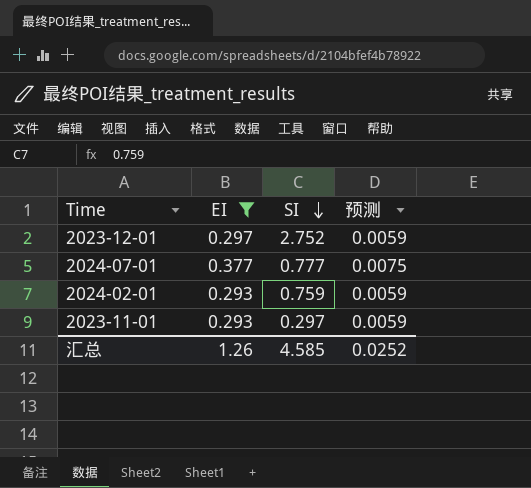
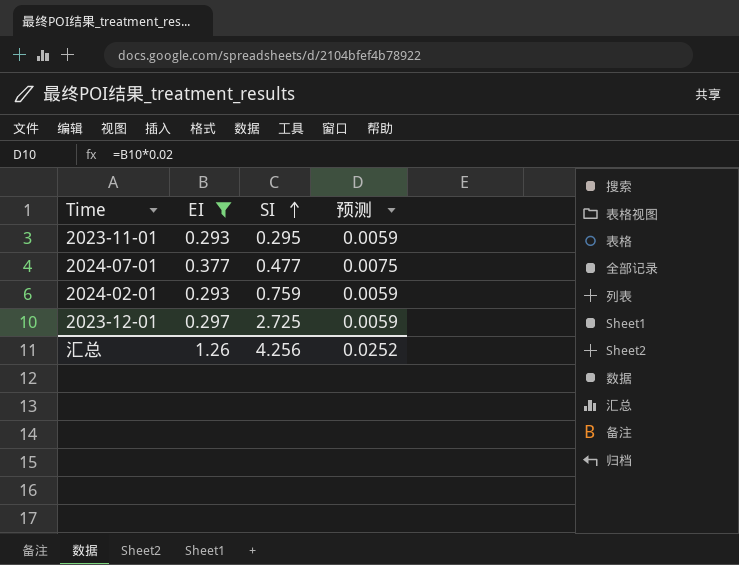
row order: SI descending -> SI ascending
2023-11-01 | SI: 0.297 -> 0.295
2024-07-01 | SI: 0.777 -> 0.477
2023-12-01 | SI: 2.752 -> 2.725
汇总 | SI: 4.585 -> 4.256

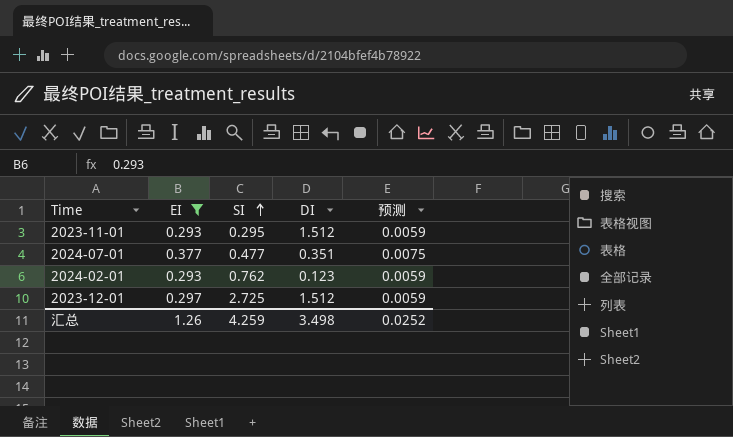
column DI | position: none -> 4
2024-02-01 | SI: 0.759 -> 0.762
汇总 | SI: 4.256 -> 4.259

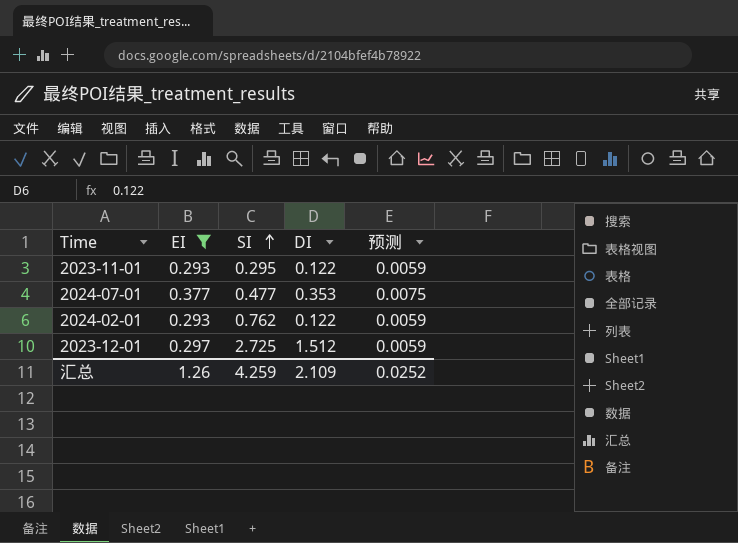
2023-11-01 | DI: 1.512 -> 0.122
2024-07-01 | DI: 0.351 -> 0.353
2024-02-01 | DI: 0.123 -> 0.122
汇总 | DI: 3.498 -> 2.109

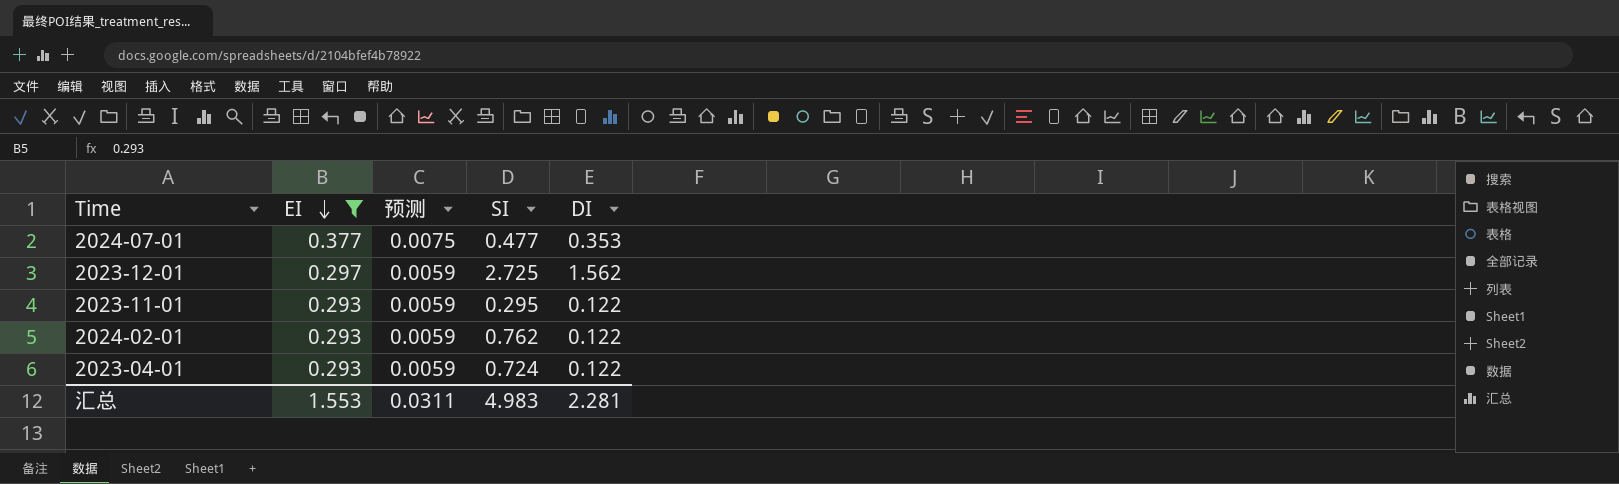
row order: SI ascending -> EI descending
column 预测 | position: 5 -> 3
2023-12-01 | DI: 1.512 -> 1.562
row 2023-04-01: none -> 0.293 | 0.0059 | 0.724 | 0.122
汇总 | EI: 1.26 -> 1.553
汇总 | 预测: 0.0252 -> 0.0311
汇总 | SI: 4.259 -> 4.983
汇总 | DI: 2.109 -> 2.281

